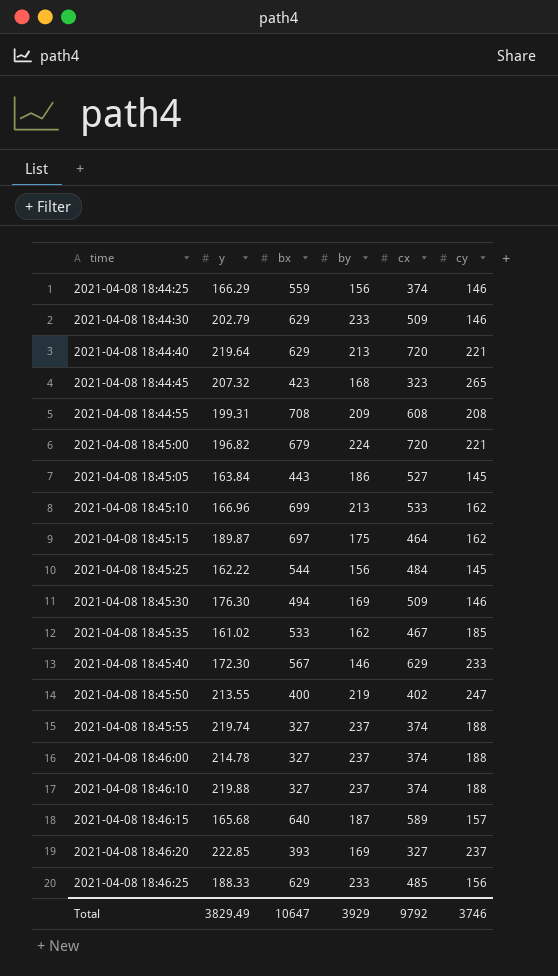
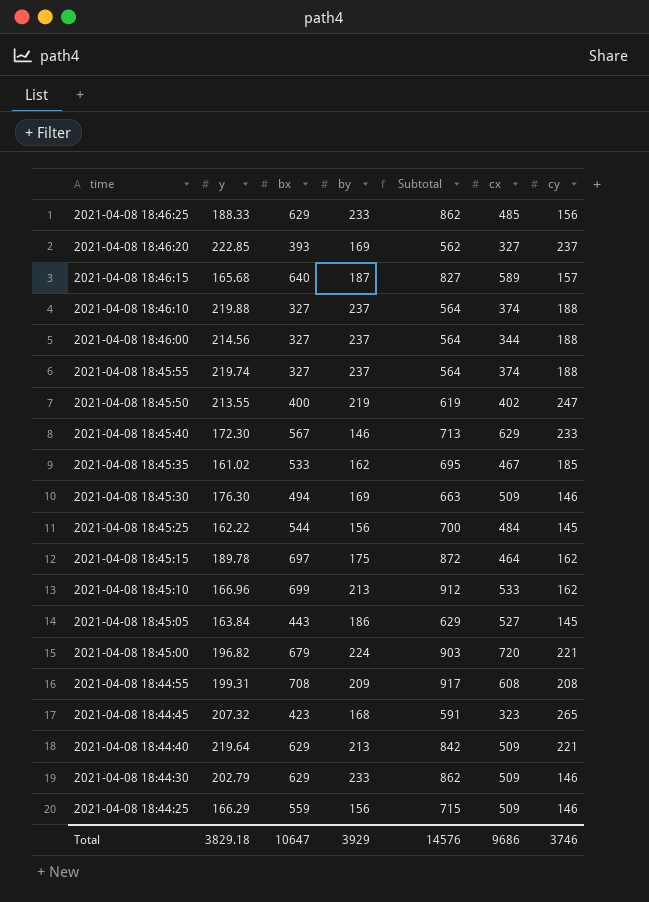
row order: time ascending -> time descending
column Subtotal | formula: none -> [bx] + [by]
2021-04-08 18:46:00 | y: 214.78 -> 214.56
2021-04-08 18:46:00 | cx: 374 -> 344
2021-04-08 18:45:15 | y: 189.87 -> 189.78
2021-04-08 18:44:40 | cx: 720 -> 509
2021-04-08 18:44:25 | cx: 374 -> 509
Total | y: 3829.49 -> 3829.18
Total | cx: 9792 -> 9686

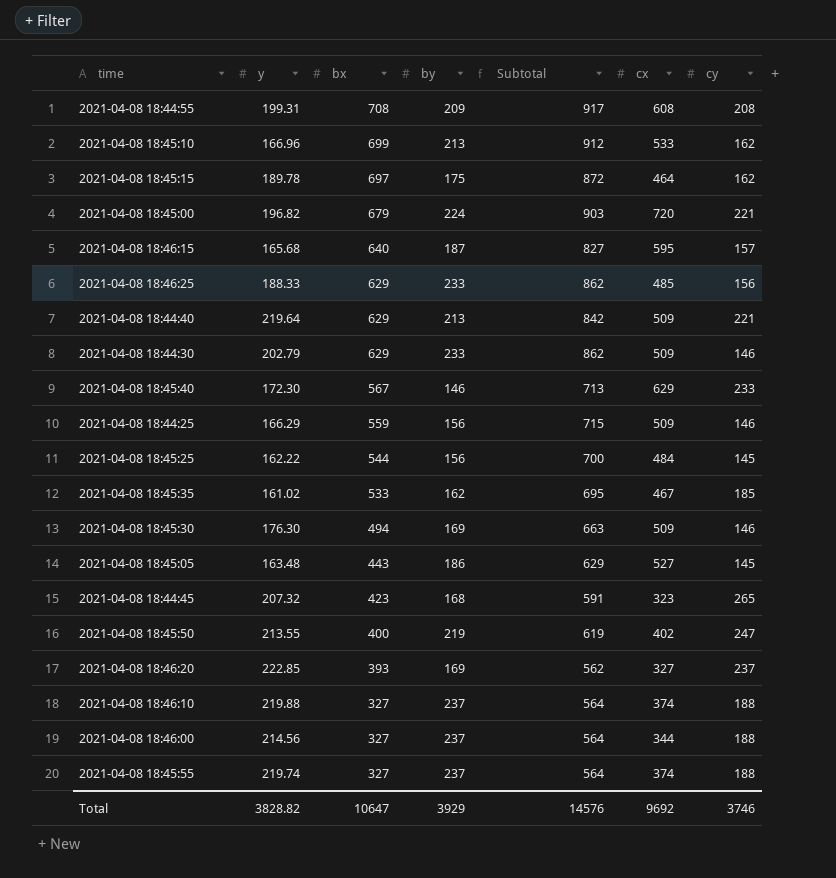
row order: time descending -> bx descending
2021-04-08 18:46:15 | cx: 589 -> 595
2021-04-08 18:45:05 | y: 163.84 -> 163.48
Total | y: 3829.18 -> 3828.82
Total | cx: 9686 -> 9692

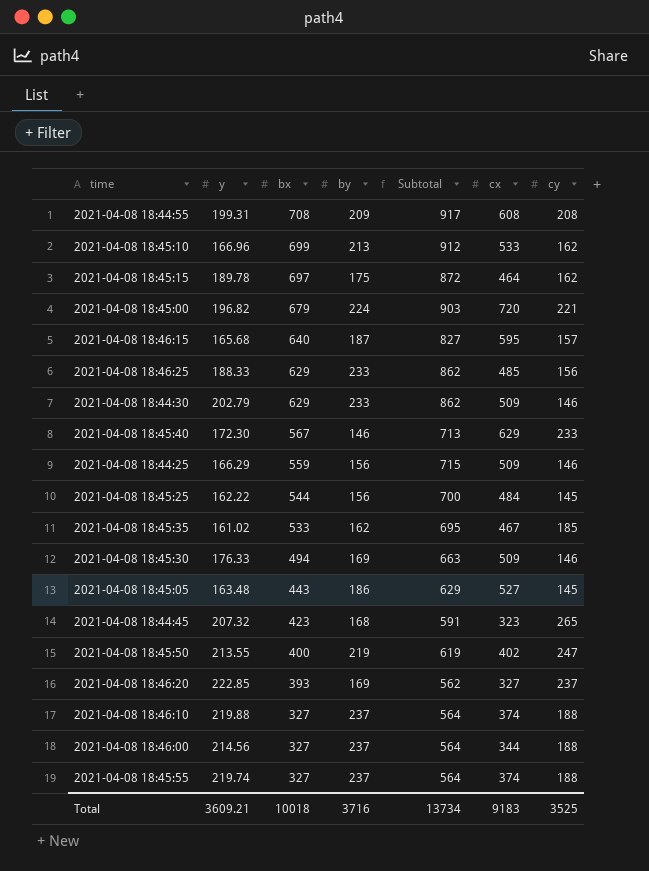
row 2021-04-08 18:44:40: 219.64 | 629 | 213 | 842 | 509 | 221 -> none
2021-04-08 18:45:30 | y: 176.30 -> 176.33
Total | y: 3828.82 -> 3609.21
Total | bx: 10647 -> 10018
Total | by: 3929 -> 3716
Total | Subtotal: 14576 -> 13734
Total | cx: 9692 -> 9183
Total | cy: 3746 -> 3525

